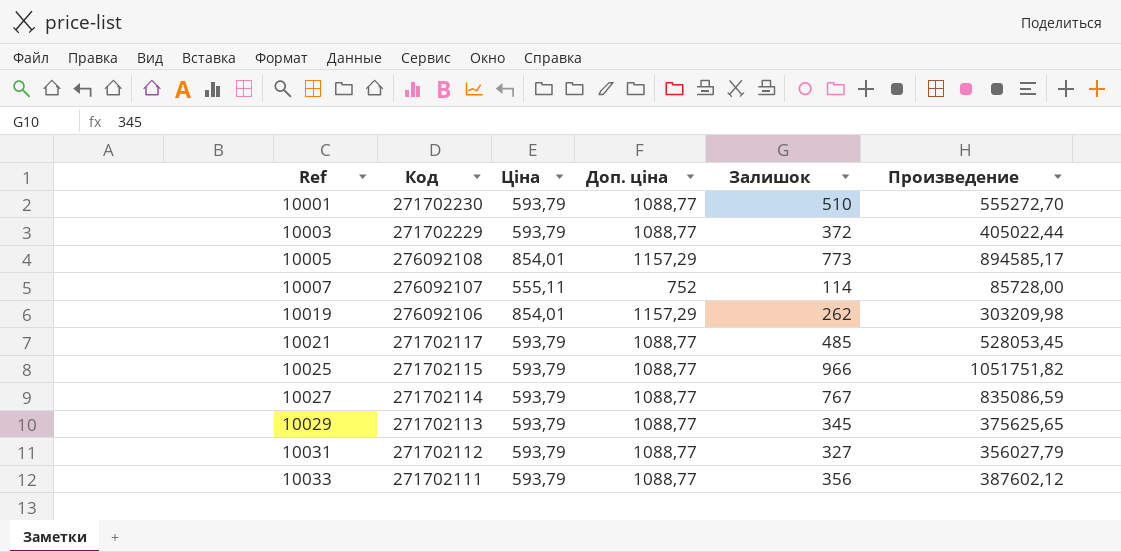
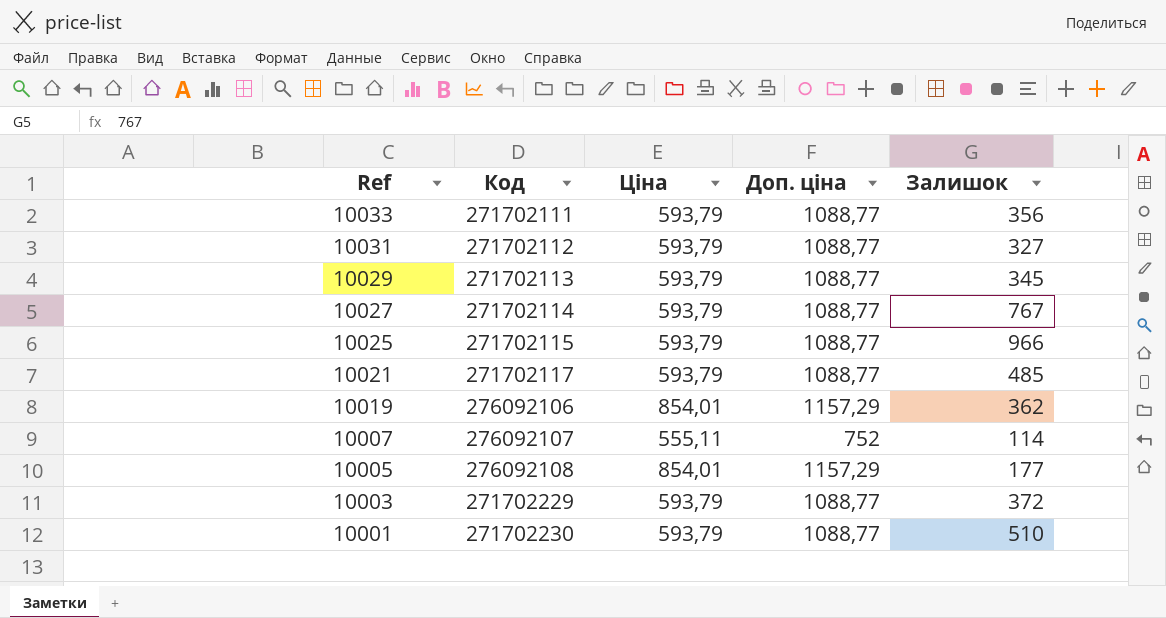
row order: Ref ascending -> Ref descending
column Произведение | formula: [Доп. ціна] * [Залишок] -> none
10019 | Залишок: 262 -> 362
10005 | Залишок: 773 -> 177

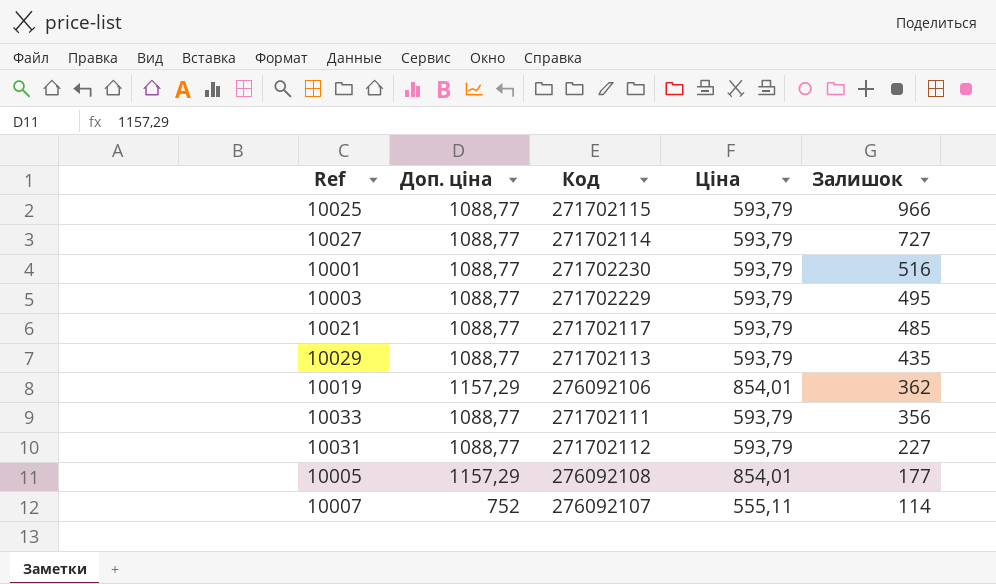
row order: Ref descending -> Залишок descending
column Доп. ціна | position: 4 -> 2
10027 | Залишок: 767 -> 727
10001 | Залишок: 510 -> 516
10003 | Залишок: 372 -> 495
10029 | Залишок: 345 -> 435
10031 | Залишок: 327 -> 227

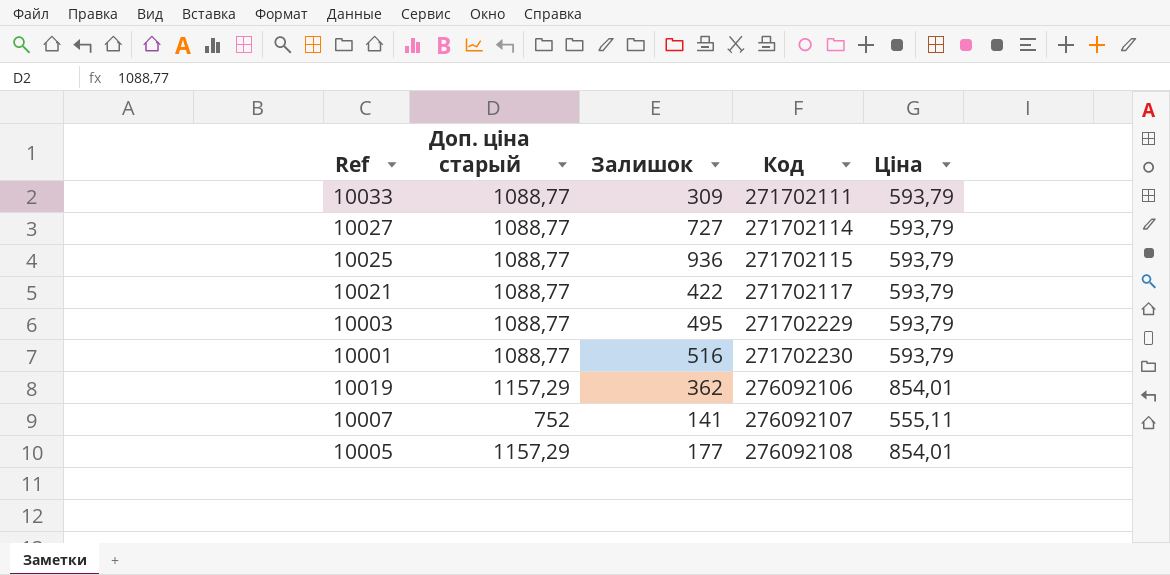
row order: Залишок descending -> Код ascending
column name: Доп. ціна -> Доп. ціна старый
column Залишок | position: 5 -> 3
row 10029: 1088,77 | 271702113 | 593,79 | 435 -> none
row 10031: 1088,77 | 271702112 | 593,79 | 227 -> none
10033 | Залишок: 356 -> 309
10025 | Залишок: 966 -> 936
10021 | Залишок: 485 -> 422
10007 | Залишок: 114 -> 141

